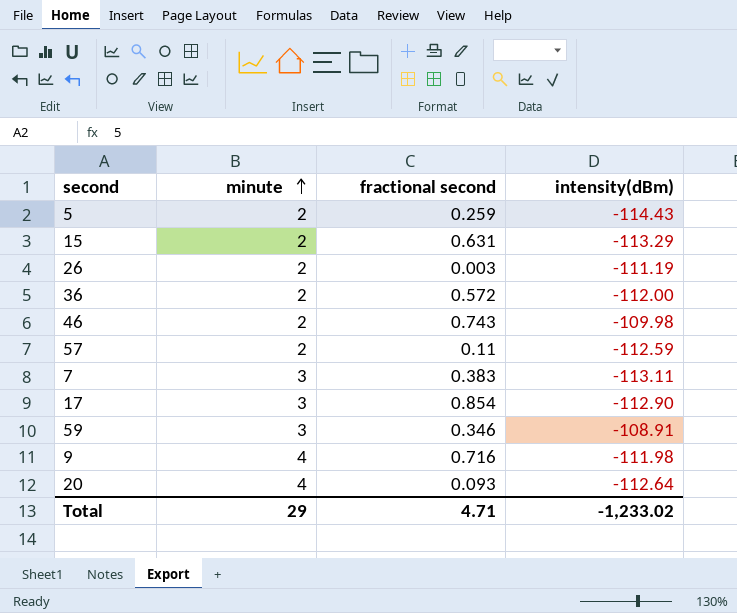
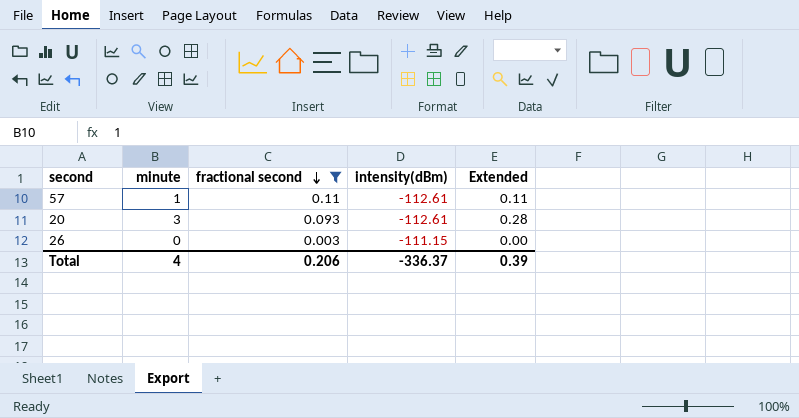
filter: none -> fractional second <= 0.11
row order: minute ascending -> fractional second descending
column Extended | formula: none -> [minute] * [fractional second]
57 | minute: 2 -> 1
57 | intensity(dBm): -112.59 -> -112.61
20 | minute: 4 -> 3
20 | intensity(dBm): -112.64 -> -112.61
26 | minute: 2 -> 0
26 | intensity(dBm): -111.19 -> -111.15
Total | minute: 29 -> 4
Total | fractional second: 4.71 -> 0.206
Total | intensity(dBm): -1,233.02 -> -336.37

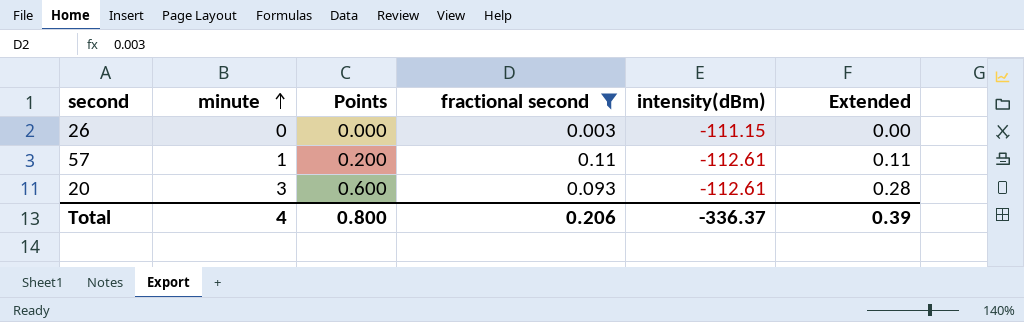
row order: fractional second descending -> minute ascending
column Points | formula: none -> [minute] * 0.2

